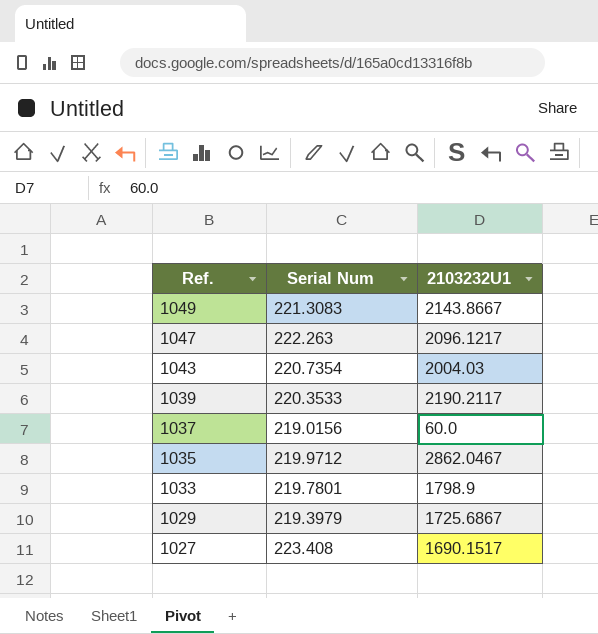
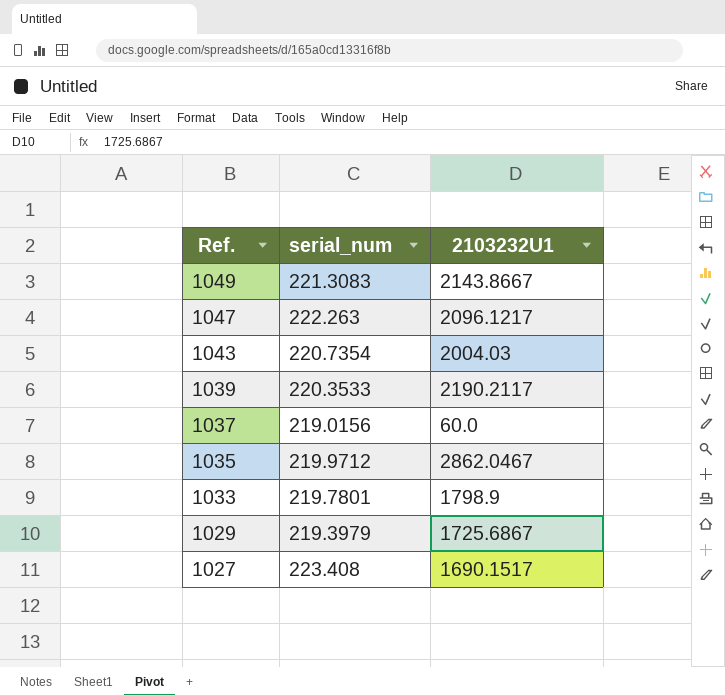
column name: Serial Num -> serial_num

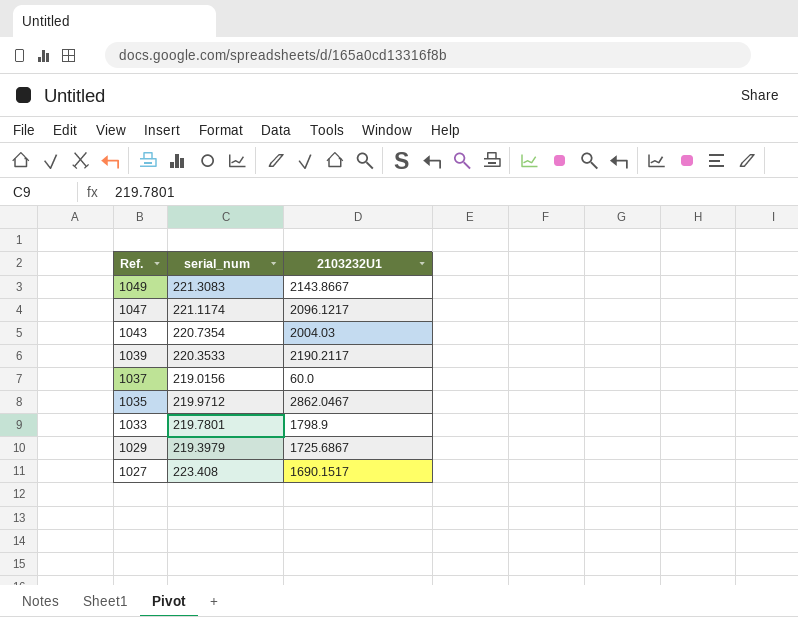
1047 | serial_num: 222.263 -> 221.1174

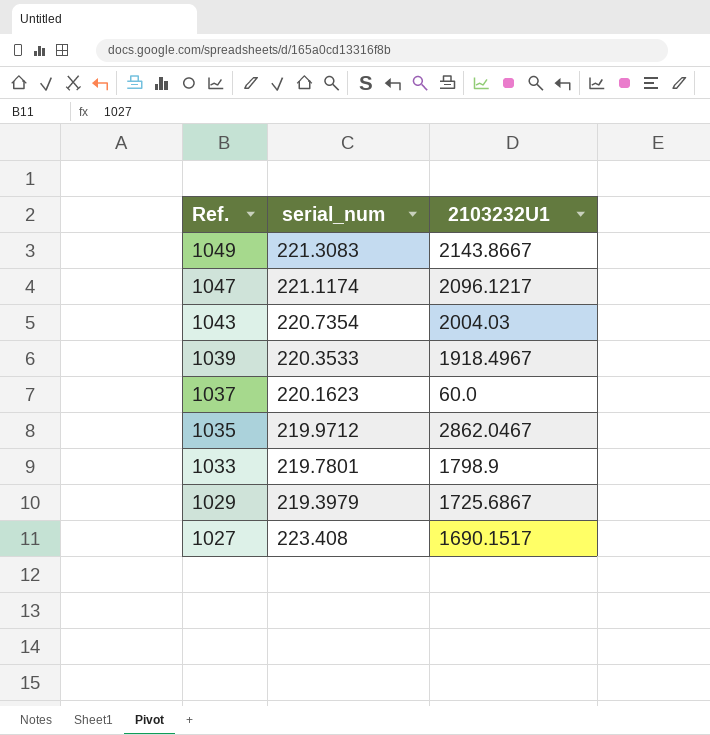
1039 | 2103232U1: 2190.2117 -> 1918.4967
1037 | serial_num: 219.0156 -> 220.1623

